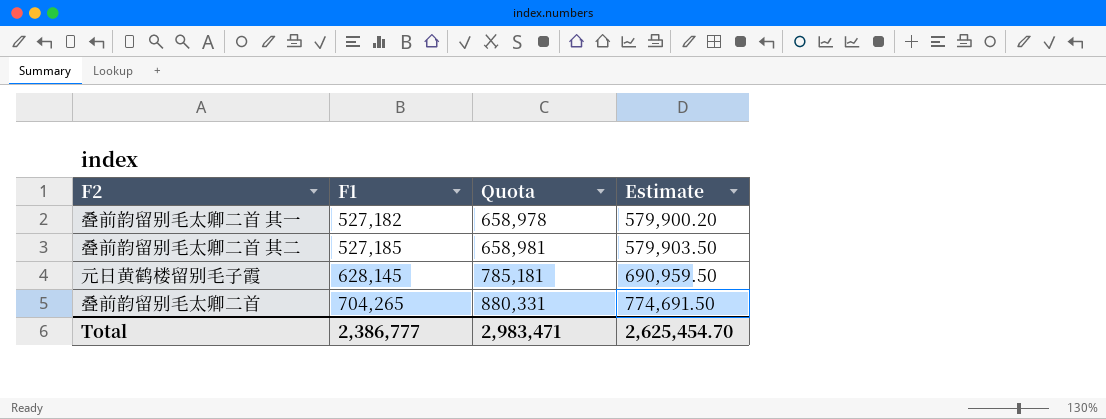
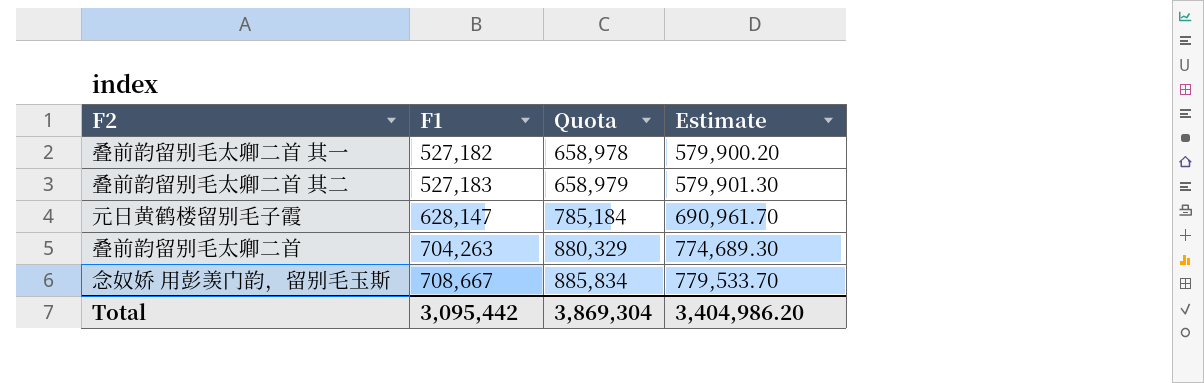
叠前韵留别毛太卿二首 其二 | F1: 527,185 -> 527,183
叠前韵留别毛太卿二首 其二 | Quota: 658,981 -> 658,979
叠前韵留别毛太卿二首 其二 | Estimate: 579,903.50 -> 579,901.30
元日黄鹤楼留别毛子霞 | F1: 628,145 -> 628,147
元日黄鹤楼留别毛子霞 | Quota: 785,181 -> 785,184
元日黄鹤楼留别毛子霞 | Estimate: 690,959.50 -> 690,961.70
叠前韵留别毛太卿二首 | F1: 704,265 -> 704,263
叠前韵留别毛太卿二首 | Quota: 880,331 -> 880,329
叠前韵留别毛太卿二首 | Estimate: 774,691.50 -> 774,689.30
row 念奴娇 用彭羡门韵，留别毛玉斯: none -> 708,667 | 885,834 | 779,533.70
Total | F1: 2,386,777 -> 3,095,442
Total | Quota: 2,983,471 -> 3,869,304
Total | Estimate: 2,625,454.70 -> 3,404,986.20

